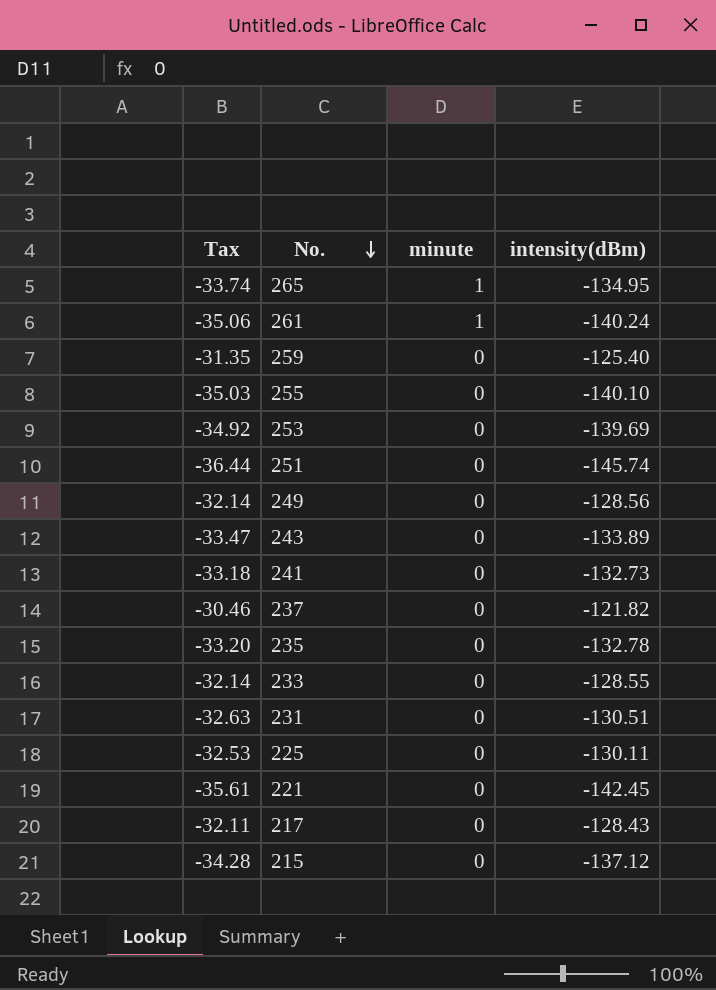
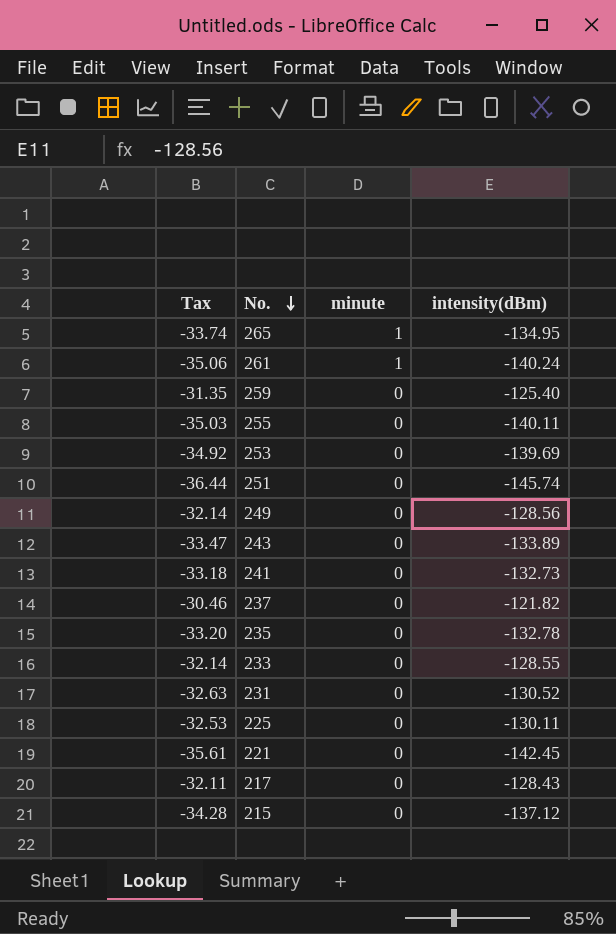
255 | intensity(dBm): -140.10 -> -140.11
231 | intensity(dBm): -130.51 -> -130.52

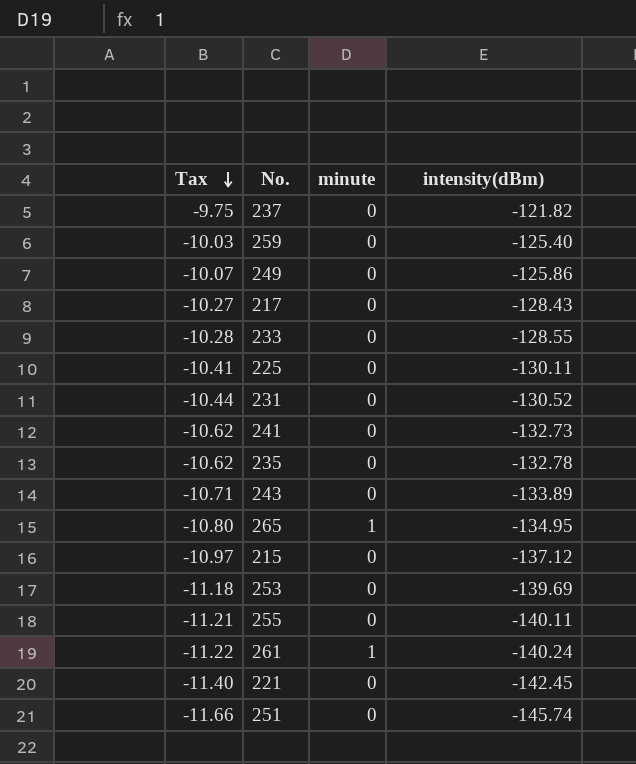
row order: No. descending -> Tax descending
column Tax | formula: [intensity(dBm)] * 0.25 -> [intensity(dBm)] * 0.08
249 | intensity(dBm): -128.56 -> -125.86

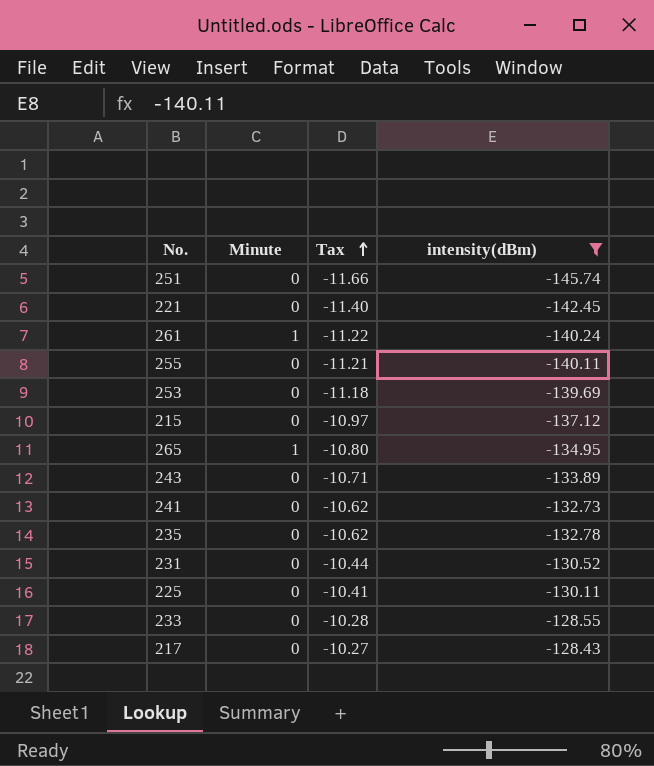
filter: none -> intensity(dBm) <= -128.43
row order: Tax descending -> Tax ascending
column name: minute -> Minute
column Tax | position: 1 -> 3

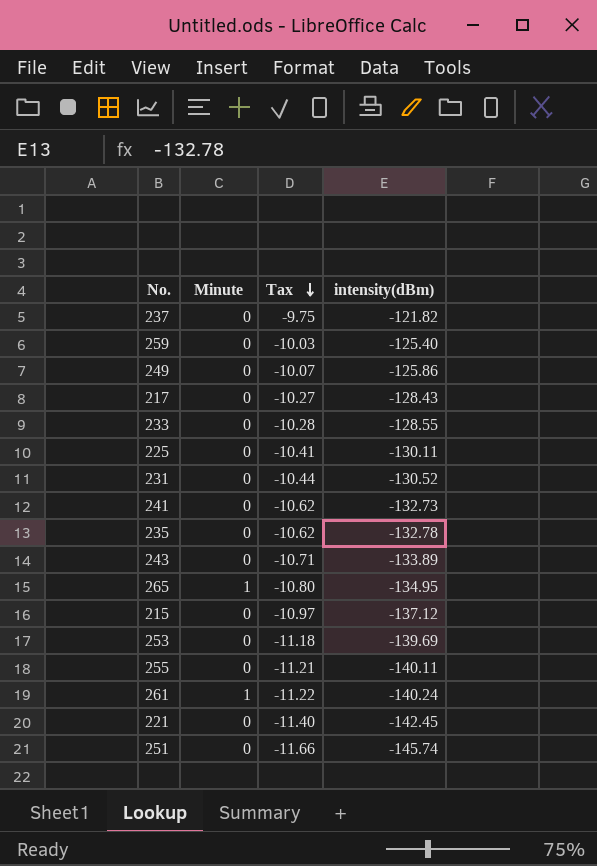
filter: intensity(dBm) <= -128.43 -> none
row order: Tax ascending -> Tax descending

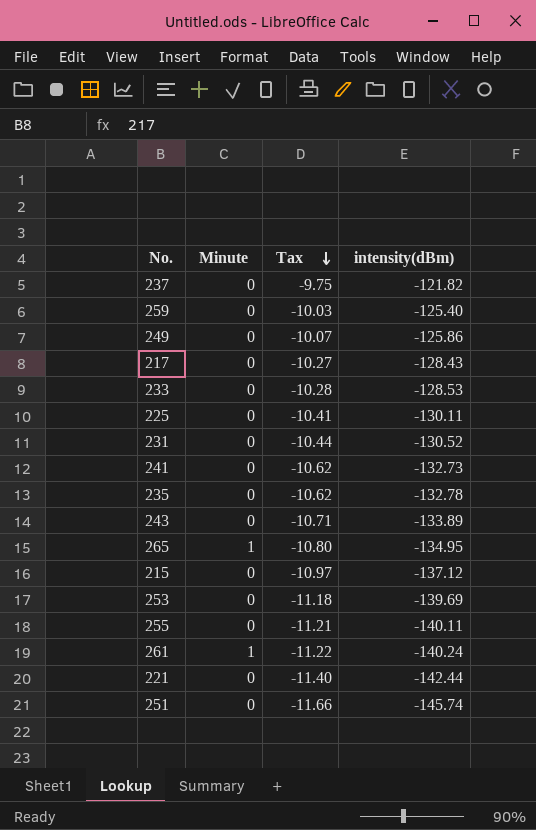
233 | intensity(dBm): -128.55 -> -128.53
221 | intensity(dBm): -142.45 -> -142.44

